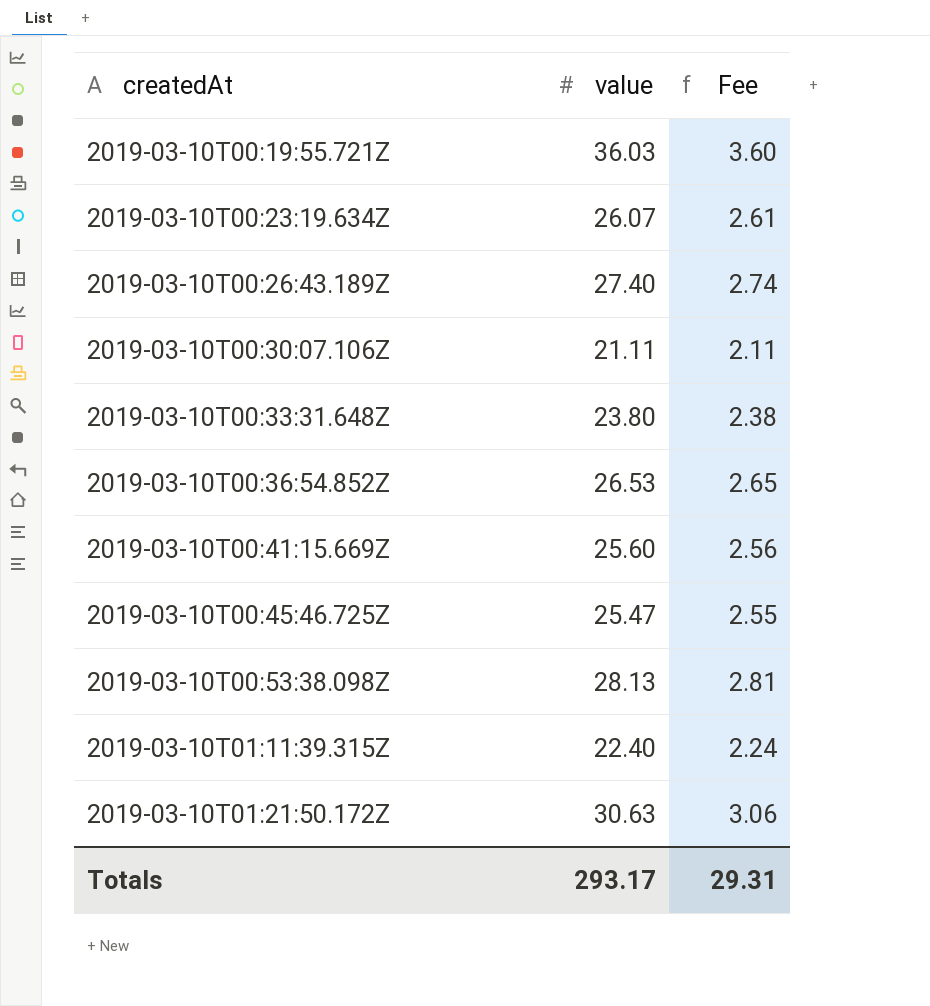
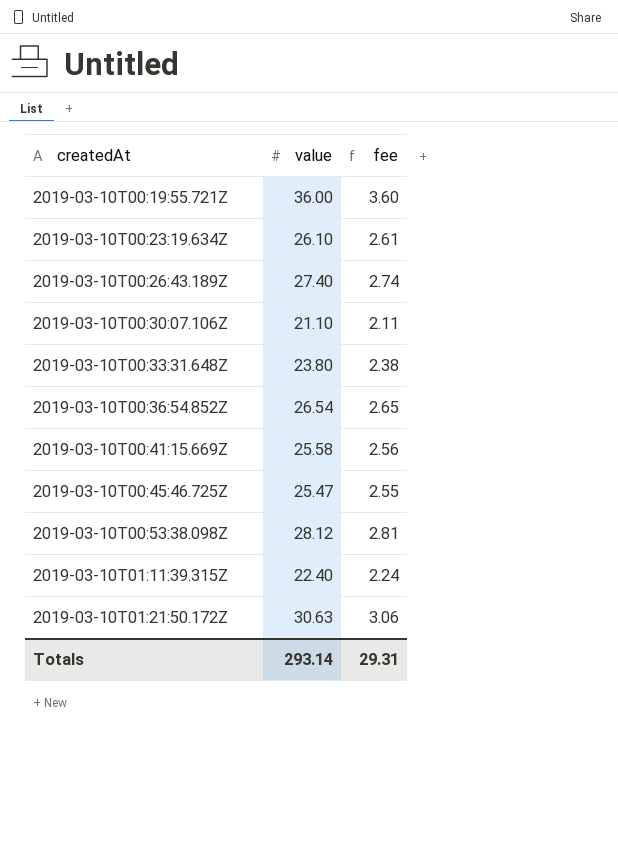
column name: Fee -> fee
2019-03-10T00:19:55.721Z | value: 36.03 -> 36.00
2019-03-10T00:23:19.634Z | value: 26.07 -> 26.10
2019-03-10T00:30:07.106Z | value: 21.11 -> 21.10
2019-03-10T00:36:54.852Z | value: 26.53 -> 26.54
2019-03-10T00:41:15.669Z | value: 25.60 -> 25.58
2019-03-10T00:53:38.098Z | value: 28.13 -> 28.12
Totals | value: 293.17 -> 293.14

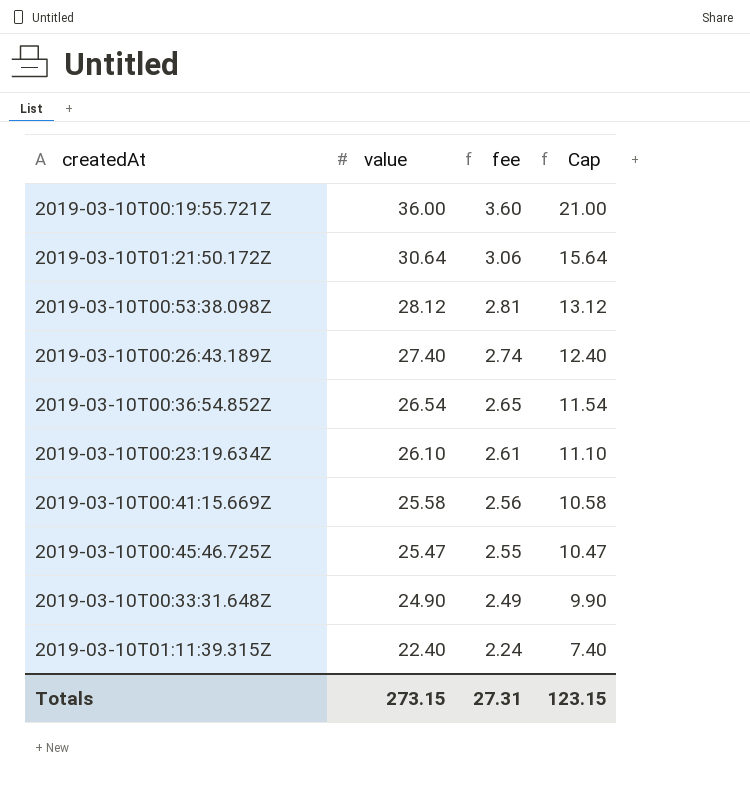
row order: createdAt ascending -> value descending
column Cap | formula: none -> [value] - 15
row 2019-03-10T00:30:07.106Z: 21.10 | 2.11 -> none
2019-03-10T01:21:50.172Z | value: 30.63 -> 30.64
2019-03-10T00:33:31.648Z | value: 23.80 -> 24.90
2019-03-10T00:33:31.648Z | fee: 2.38 -> 2.49
Totals | value: 293.14 -> 273.15
Totals | fee: 29.31 -> 27.31

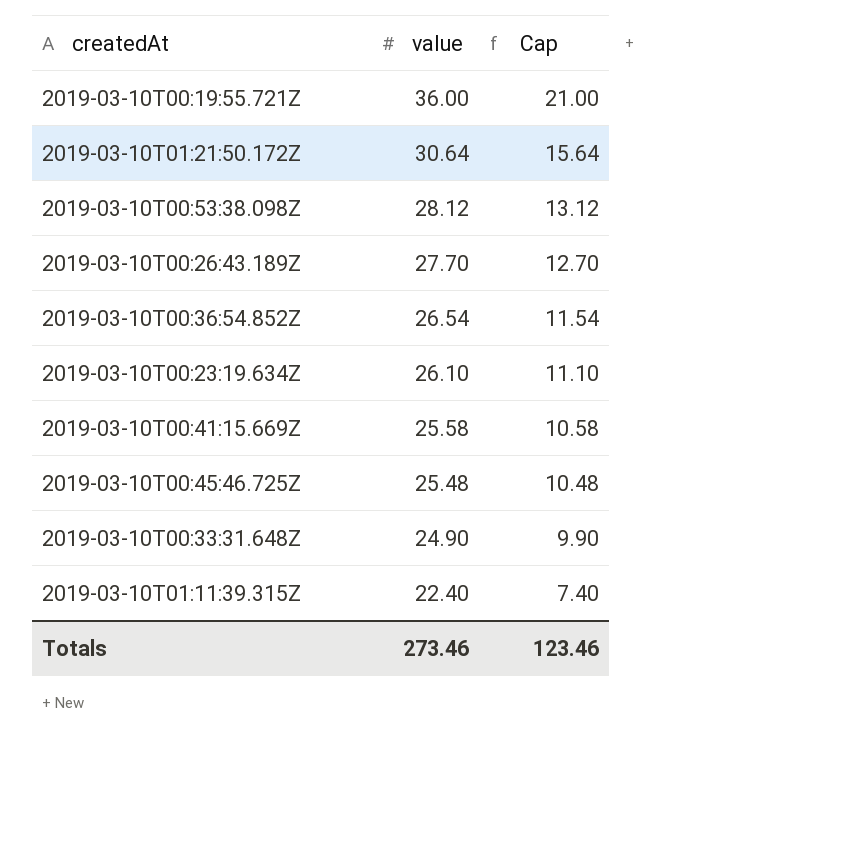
column fee | formula: [value] * 0.1 -> none
2019-03-10T00:26:43.189Z | value: 27.40 -> 27.70
2019-03-10T00:26:43.189Z | Cap: 12.40 -> 12.70
2019-03-10T00:45:46.725Z | value: 25.47 -> 25.48
2019-03-10T00:45:46.725Z | Cap: 10.47 -> 10.48
Totals | value: 273.15 -> 273.46
Totals | Cap: 123.15 -> 123.46

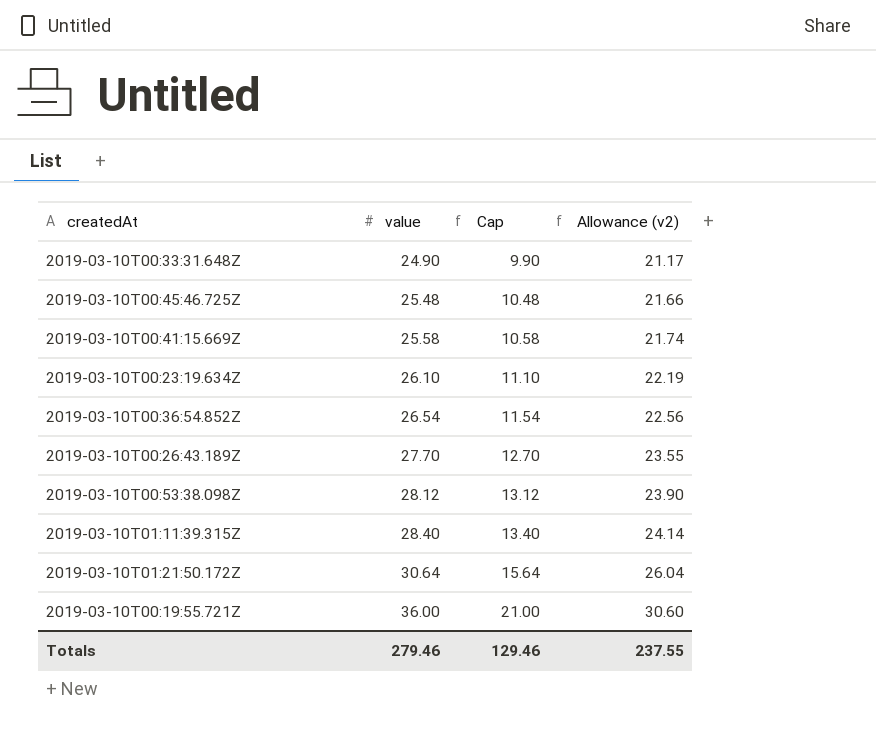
row order: value descending -> value ascending
column Allowance (v2) | formula: none -> [value] * 0.85
2019-03-10T01:11:39.315Z | value: 22.40 -> 28.40
2019-03-10T01:11:39.315Z | Cap: 7.40 -> 13.40
Totals | value: 273.46 -> 279.46
Totals | Cap: 123.46 -> 129.46

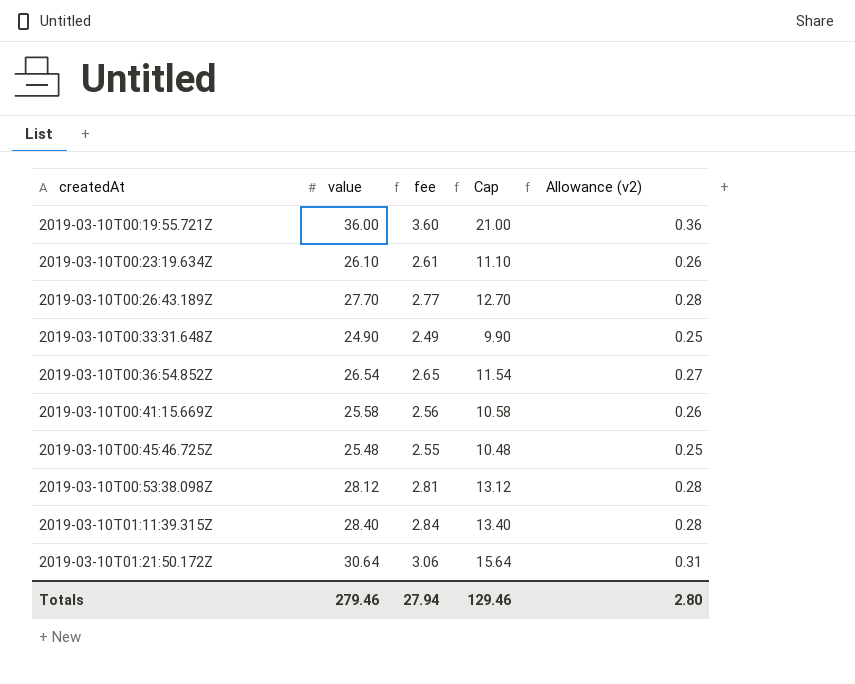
row order: value ascending -> createdAt ascending
column fee | formula: none -> [value] * 0.1
column Allowance (v2) | formula: [value] * 0.85 -> [value] * 0.01
Totals | Allowance (v2): 237.55 -> 2.80

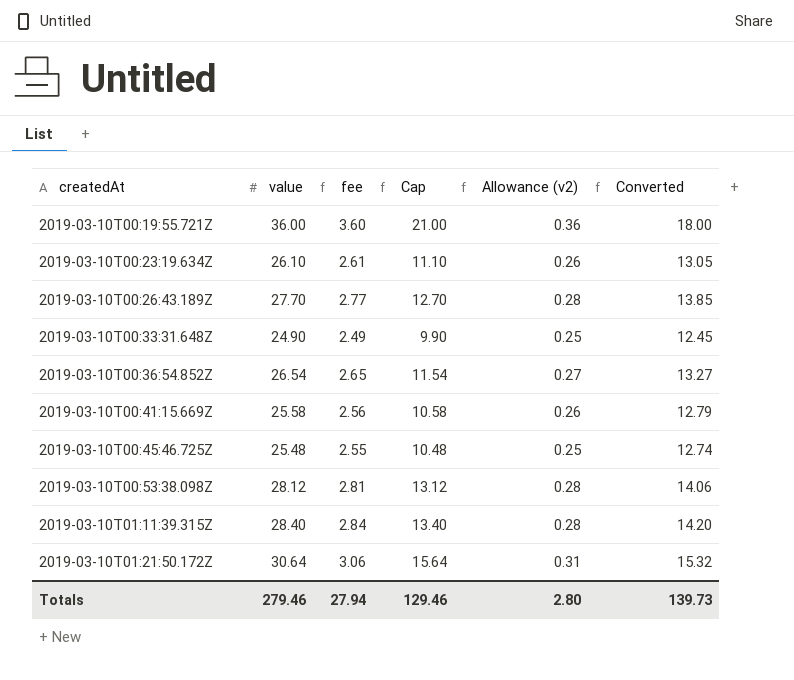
column Converted | formula: none -> [value] * 0.5

